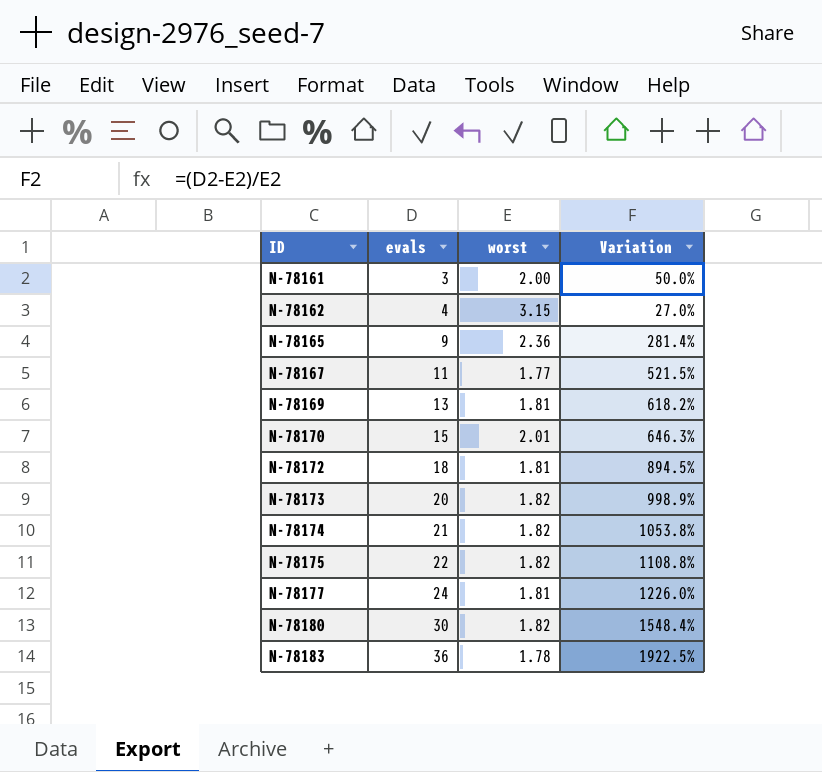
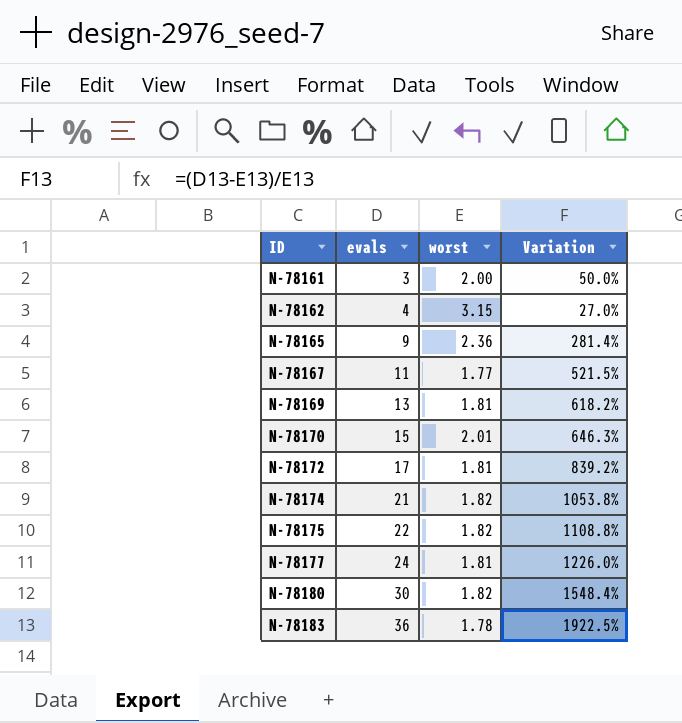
row N-78173: 20 | 1.82 | 998.9% -> none
N-78172 | evals: 18 -> 17
N-78172 | Variation: 894.5% -> 839.2%

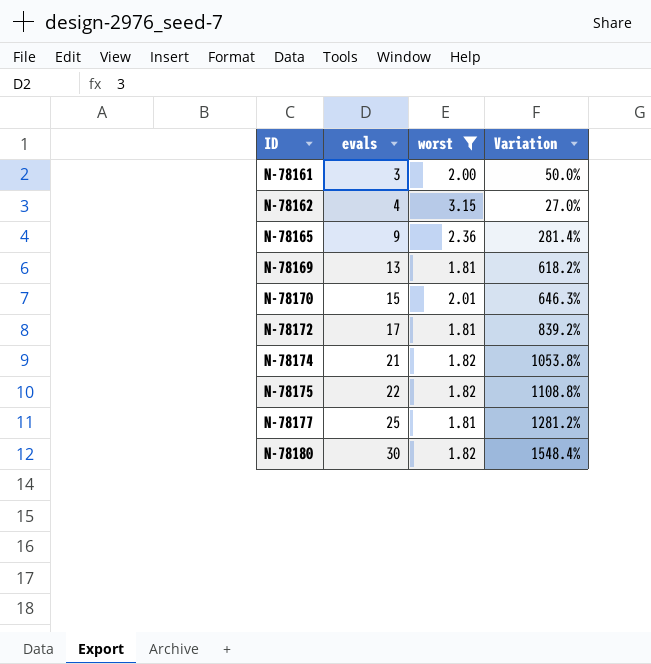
filter: none -> worst >= 1.81
N-78177 | evals: 24 -> 25
N-78177 | Variation: 1226.0% -> 1281.2%

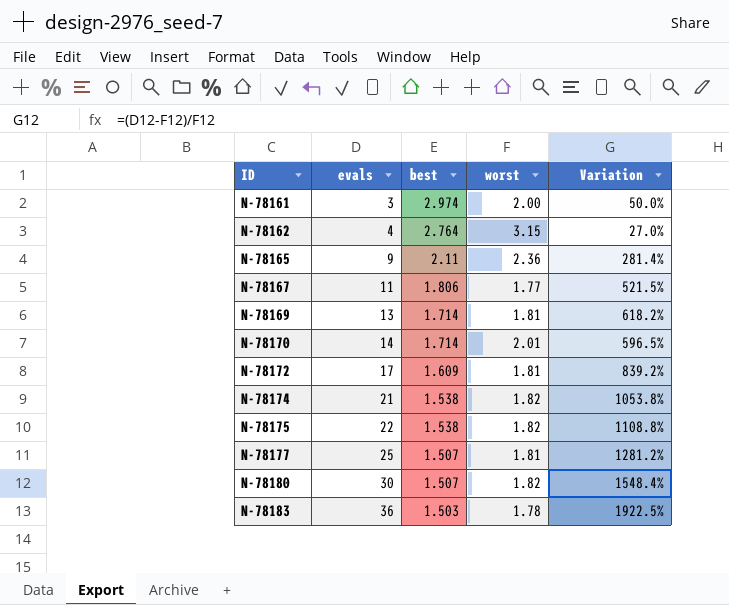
filter: worst >= 1.81 -> none
column best | position: none -> 3
N-78170 | evals: 15 -> 14
N-78170 | Variation: 646.3% -> 596.5%

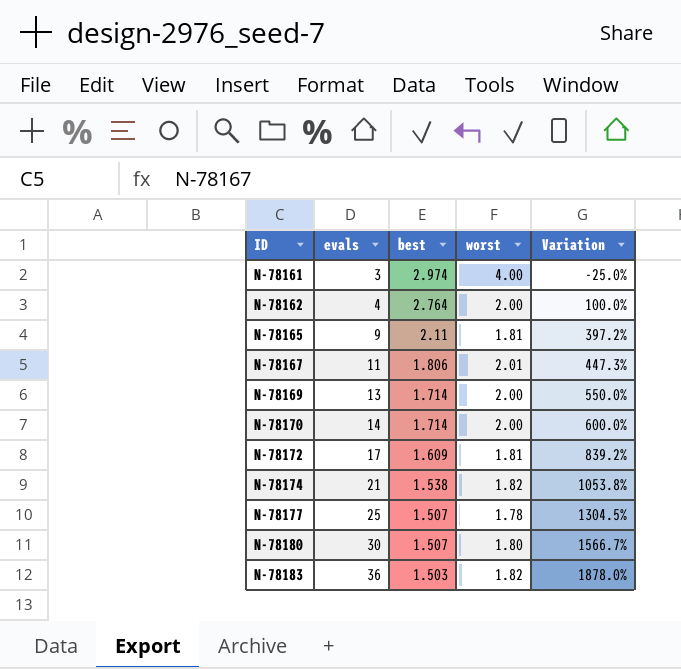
row N-78175: 22 | 1.538 | 1.82 | 1108.8% -> none
N-78161 | worst: 2.00 -> 4.00
N-78161 | Variation: 50.0% -> -25.0%
N-78162 | worst: 3.15 -> 2.00
N-78162 | Variation: 27.0% -> 100.0%
N-78165 | worst: 2.36 -> 1.81
N-78165 | Variation: 281.4% -> 397.2%
N-78167 | worst: 1.77 -> 2.01
N-78167 | Variation: 521.5% -> 447.3%
N-78169 | worst: 1.81 -> 2.00
N-78169 | Variation: 618.2% -> 550.0%
N-78170 | worst: 2.01 -> 2.00
N-78170 | Variation: 596.5% -> 600.0%
N-78177 | worst: 1.81 -> 1.78
N-78177 | Variation: 1281.2% -> 1304.5%
N-78180 | worst: 1.82 -> 1.80
N-78180 | Variation: 1548.4% -> 1566.7%
N-78183 | worst: 1.78 -> 1.82
N-78183 | Variation: 1922.5% -> 1878.0%

